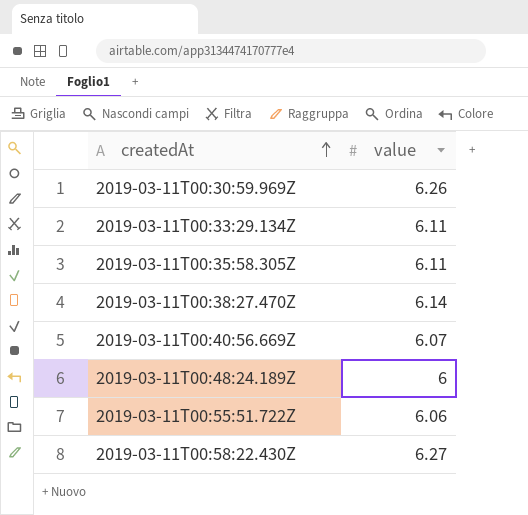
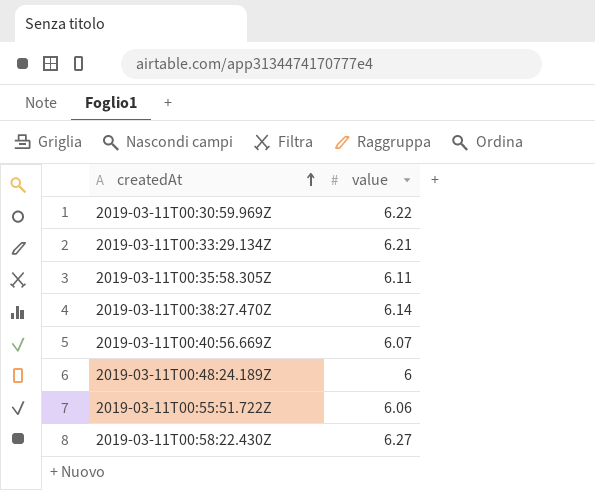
2019-03-11T00:30:59.969Z | value: 6.26 -> 6.22
2019-03-11T00:33:29.134Z | value: 6.11 -> 6.21

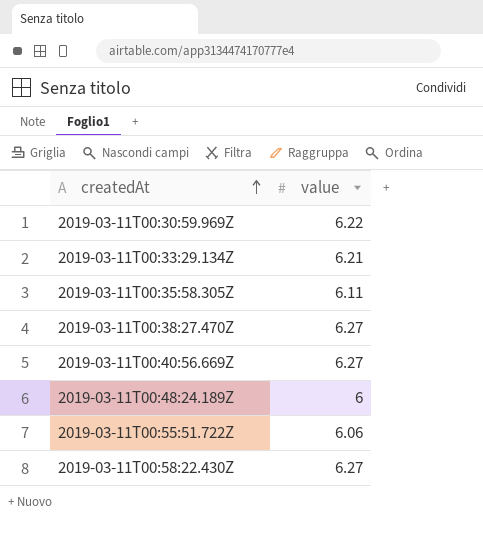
2019-03-11T00:38:27.470Z | value: 6.14 -> 6.27
2019-03-11T00:40:56.669Z | value: 6.07 -> 6.27

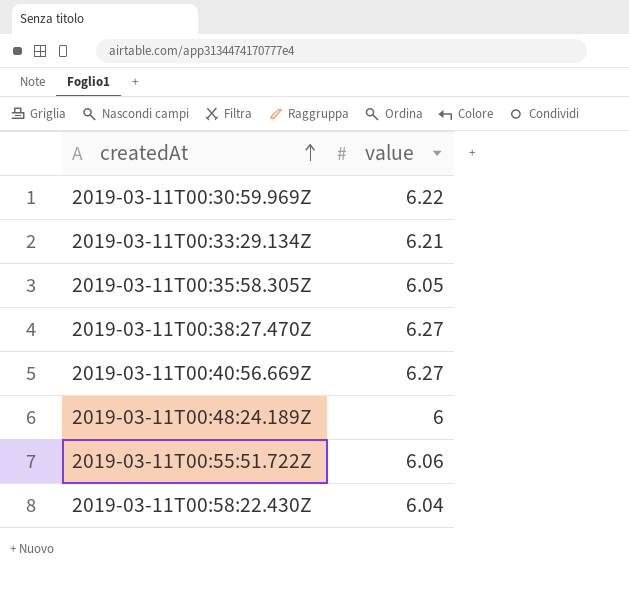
2019-03-11T00:35:58.305Z | value: 6.11 -> 6.05
2019-03-11T00:58:22.430Z | value: 6.27 -> 6.04

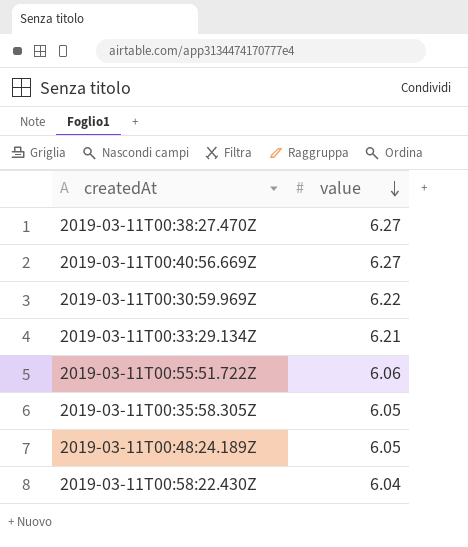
row order: createdAt ascending -> value descending
2019-03-11T00:48:24.189Z | value: 6 -> 6.05

